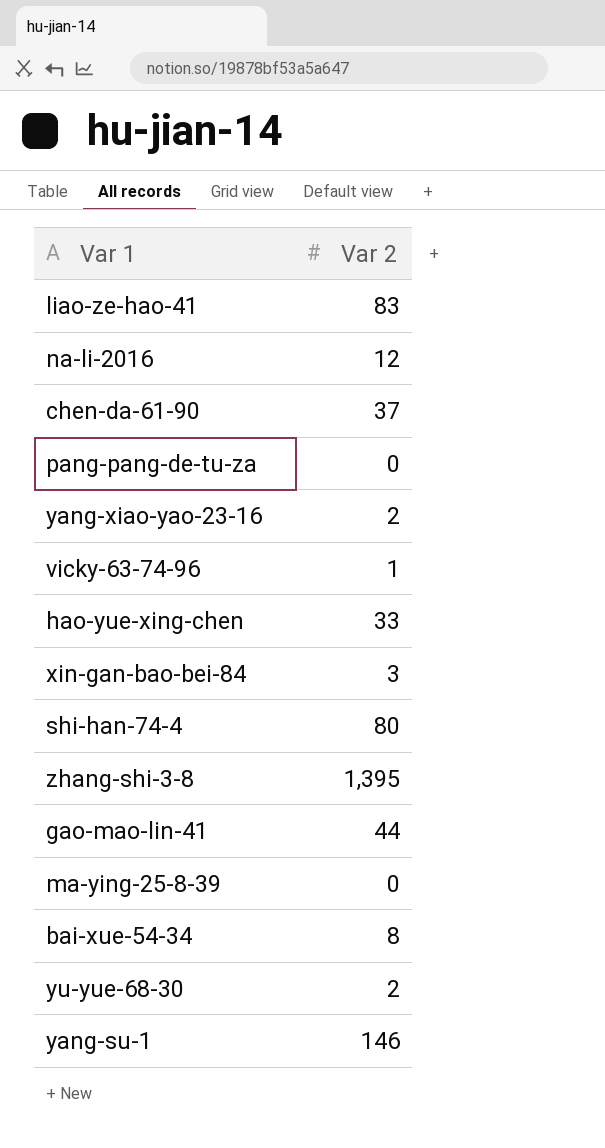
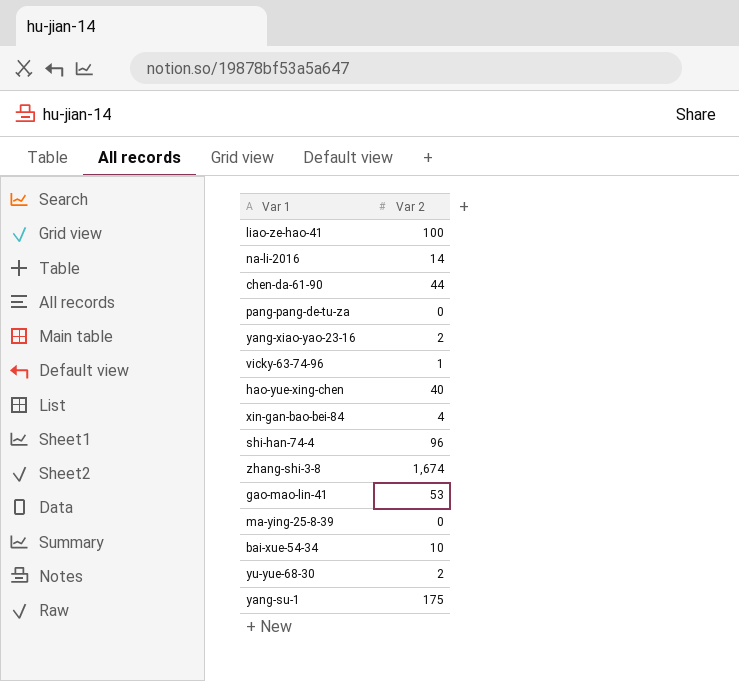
liao-ze-hao-41 | Var 2: 83 -> 100
na-li-2016 | Var 2: 12 -> 14
chen-da-61-90 | Var 2: 37 -> 44
hao-yue-xing-chen | Var 2: 33 -> 40
xin-gan-bao-bei-84 | Var 2: 3 -> 4
shi-han-74-4 | Var 2: 80 -> 96
zhang-shi-3-8 | Var 2: 1,395 -> 1,674
gao-mao-lin-41 | Var 2: 44 -> 53
bai-xue-54-34 | Var 2: 8 -> 10
yang-su-1 | Var 2: 146 -> 175

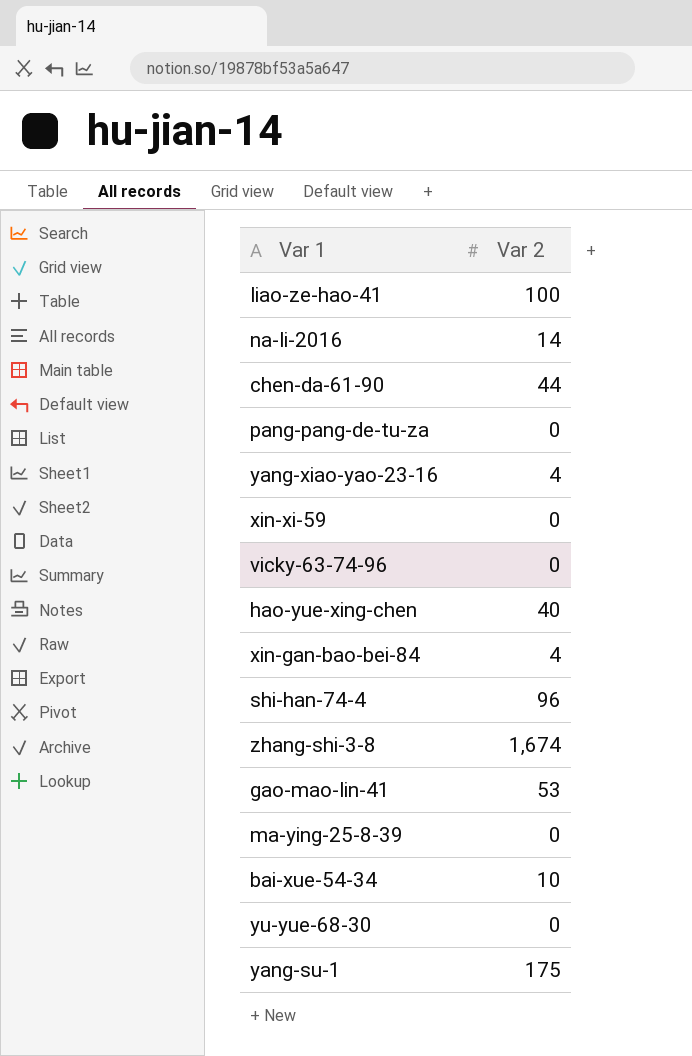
yang-xiao-yao-23-16 | Var 2: 2 -> 4
row xin-xi-59: none -> 0
vicky-63-74-96 | Var 2: 1 -> 0
yu-yue-68-30 | Var 2: 2 -> 0

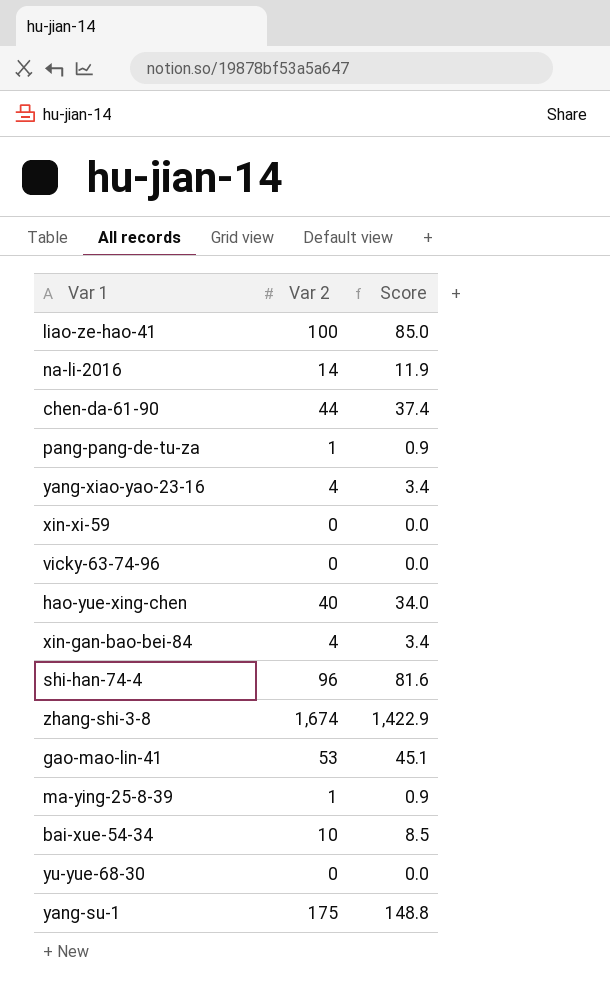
column Score | formula: none -> [Var 2] * 0.85
pang-pang-de-tu-za | Var 2: 0 -> 1
ma-ying-25-8-39 | Var 2: 0 -> 1

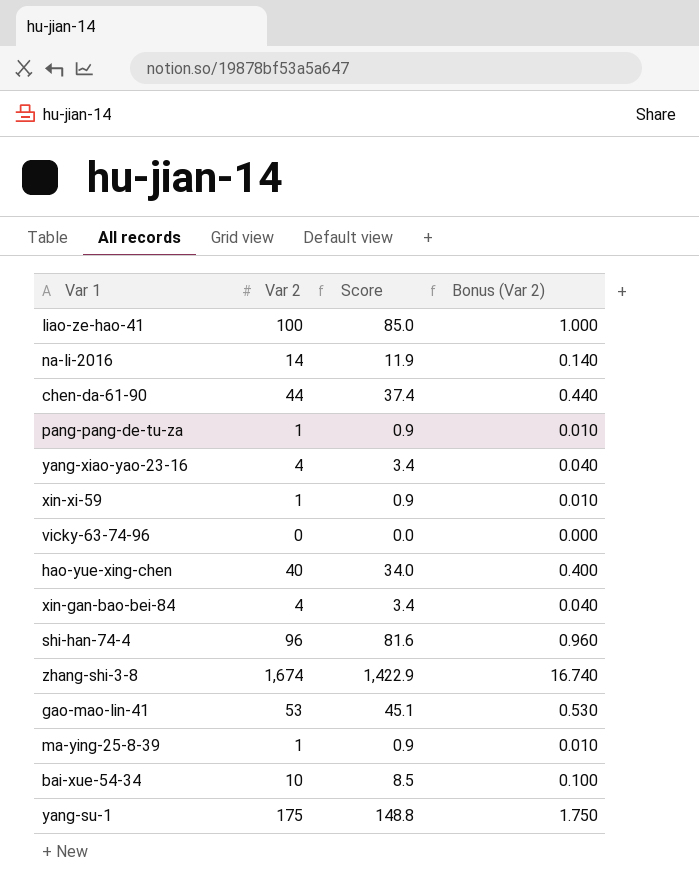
column Bonus (Var 2) | formula: none -> [Var 2] * 0.01
row yu-yue-68-30: 0 | 0.0 -> none
xin-xi-59 | Var 2: 0 -> 1
xin-xi-59 | Score: 0.0 -> 0.9

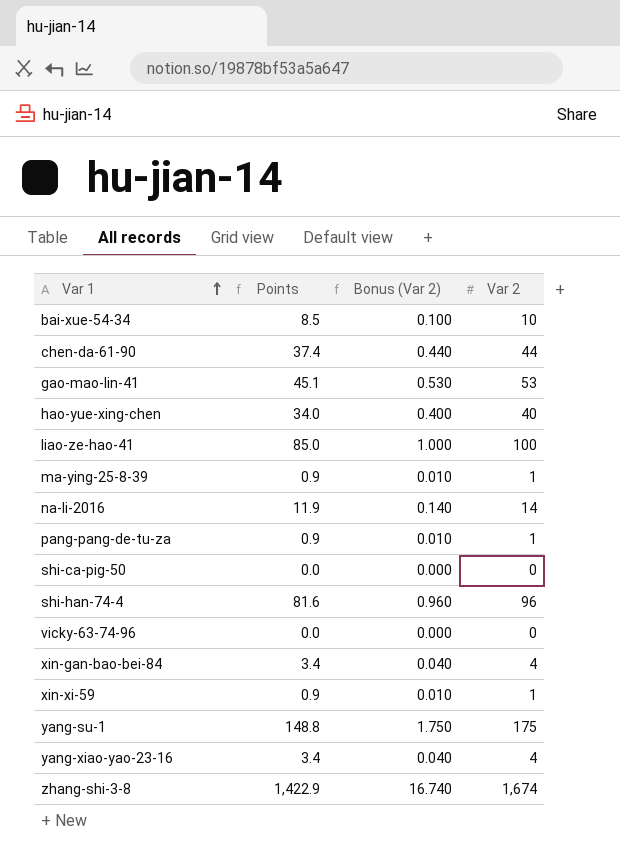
row order: none -> Var 1 ascending
column name: Score -> Points
column Var 2 | position: 2 -> 4
row shi-ca-pig-50: none -> 0.0 | 0.000 | 0

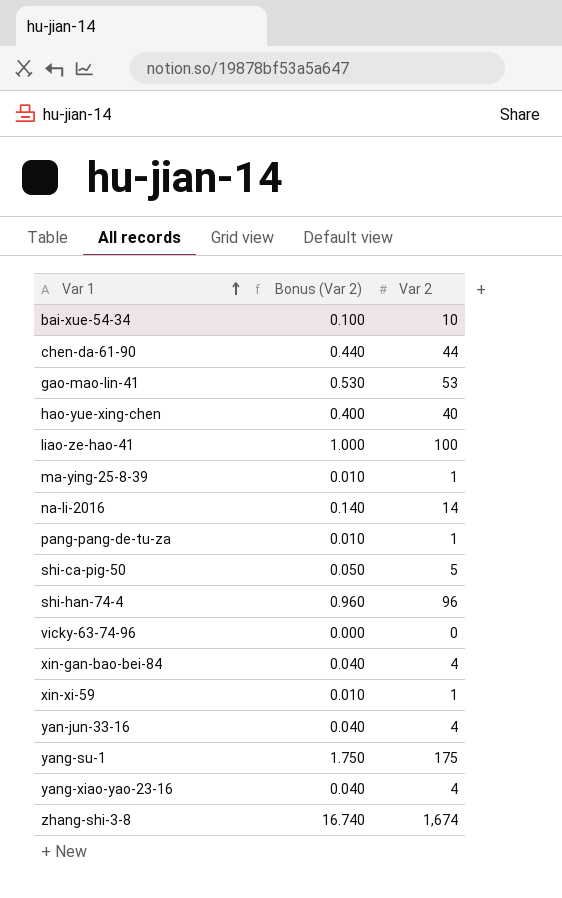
column Points | formula: [Var 2] * 0.85 -> none
shi-ca-pig-50 | Bonus (Var 2): 0.000 -> 0.050
shi-ca-pig-50 | Var 2: 0 -> 5
row yan-jun-33-16: none -> 0.040 | 4

